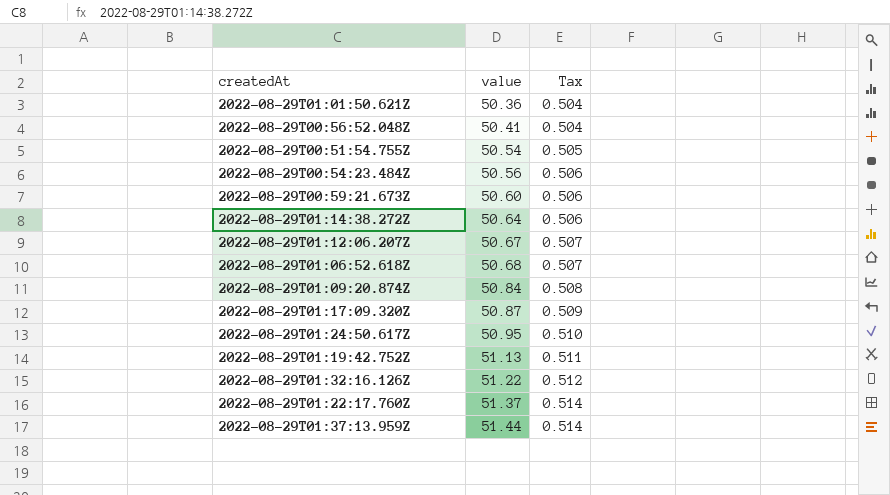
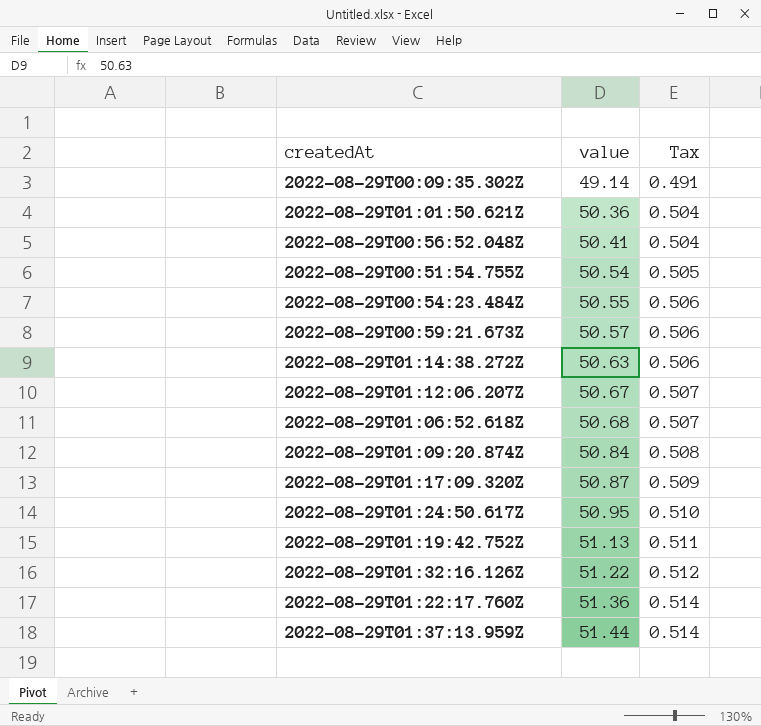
row 2022-08-29T00:09:35.302Z: none -> 49.14 | 0.491
2022-08-29T00:54:23.484Z | value: 50.56 -> 50.55
2022-08-29T00:59:21.673Z | value: 50.60 -> 50.57
2022-08-29T01:14:38.272Z | value: 50.64 -> 50.63
2022-08-29T01:22:17.760Z | value: 51.37 -> 51.36

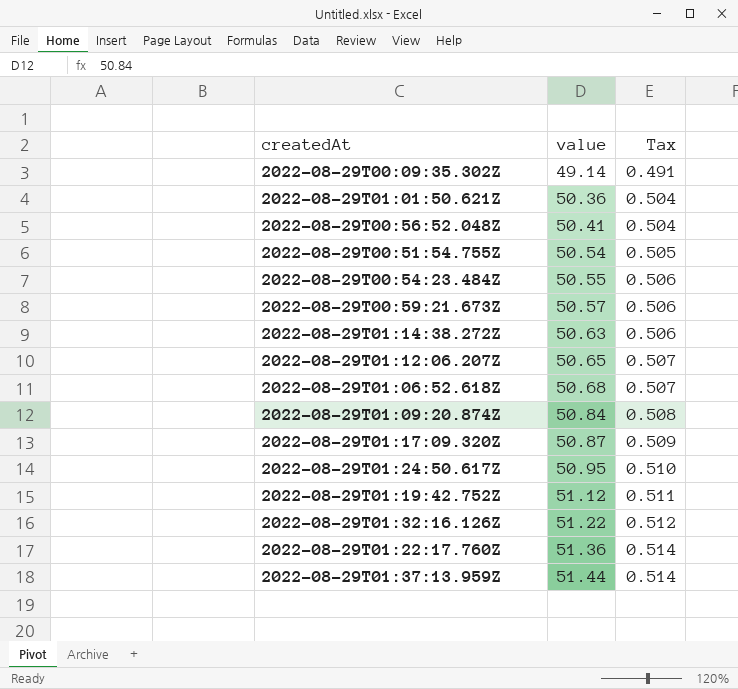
2022-08-29T01:12:06.207Z | value: 50.67 -> 50.65
2022-08-29T01:19:42.752Z | value: 51.13 -> 51.12

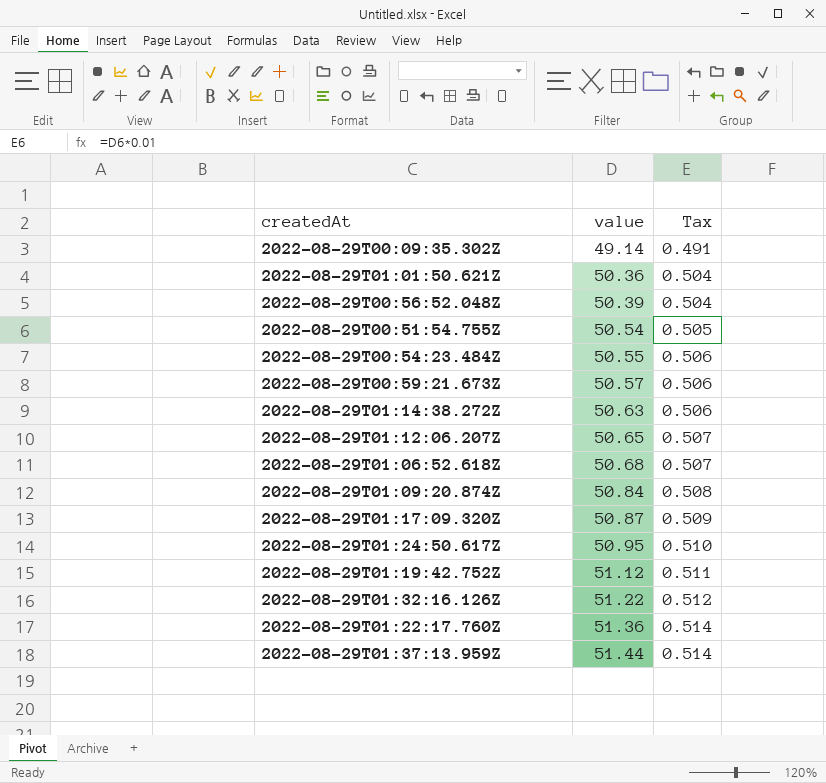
2022-08-29T00:56:52.048Z | value: 50.41 -> 50.39

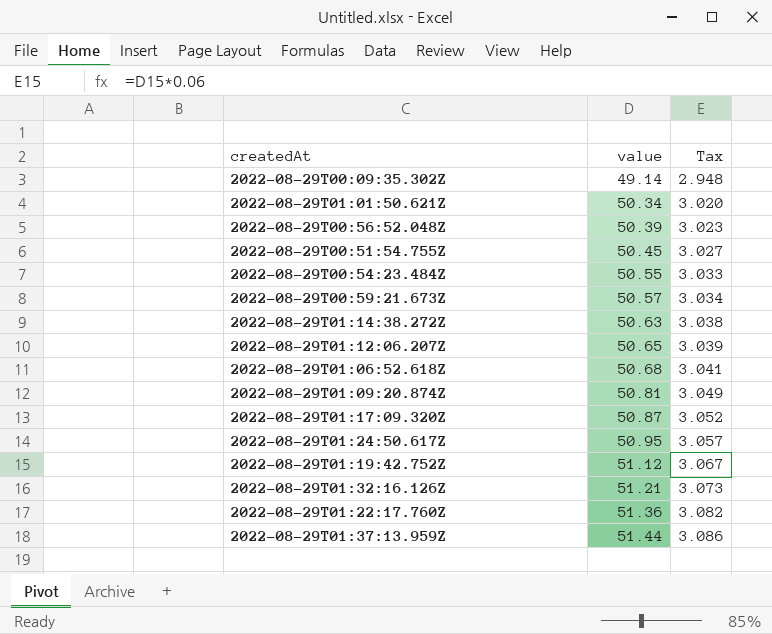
column Tax | formula: [value] * 0.01 -> [value] * 0.06
2022-08-29T01:01:50.621Z | value: 50.36 -> 50.34
2022-08-29T00:51:54.755Z | value: 50.54 -> 50.45
2022-08-29T01:09:20.874Z | value: 50.84 -> 50.81
2022-08-29T01:32:16.126Z | value: 51.22 -> 51.21

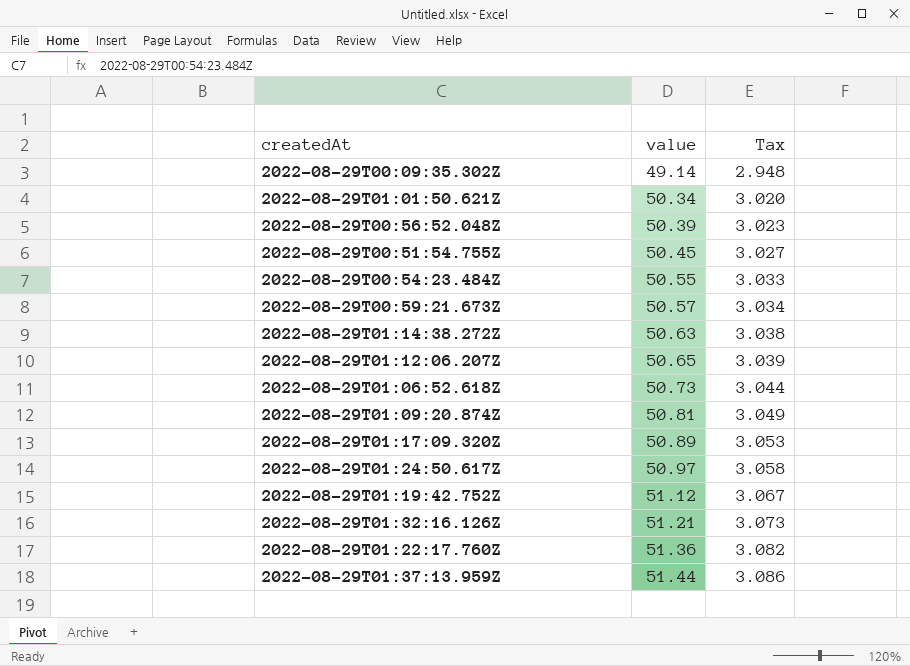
2022-08-29T01:06:52.618Z | value: 50.68 -> 50.73
2022-08-29T01:06:52.618Z | Tax: 3.041 -> 3.044
2022-08-29T01:17:09.320Z | value: 50.87 -> 50.89
2022-08-29T01:17:09.320Z | Tax: 3.052 -> 3.053
2022-08-29T01:24:50.617Z | value: 50.95 -> 50.97
2022-08-29T01:24:50.617Z | Tax: 3.057 -> 3.058

